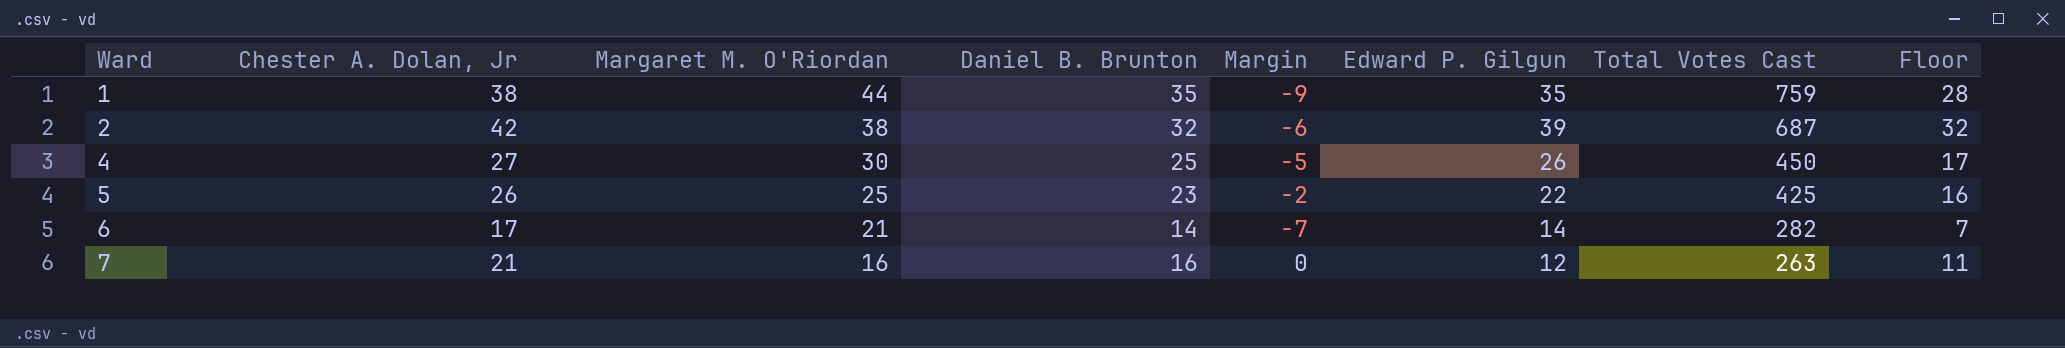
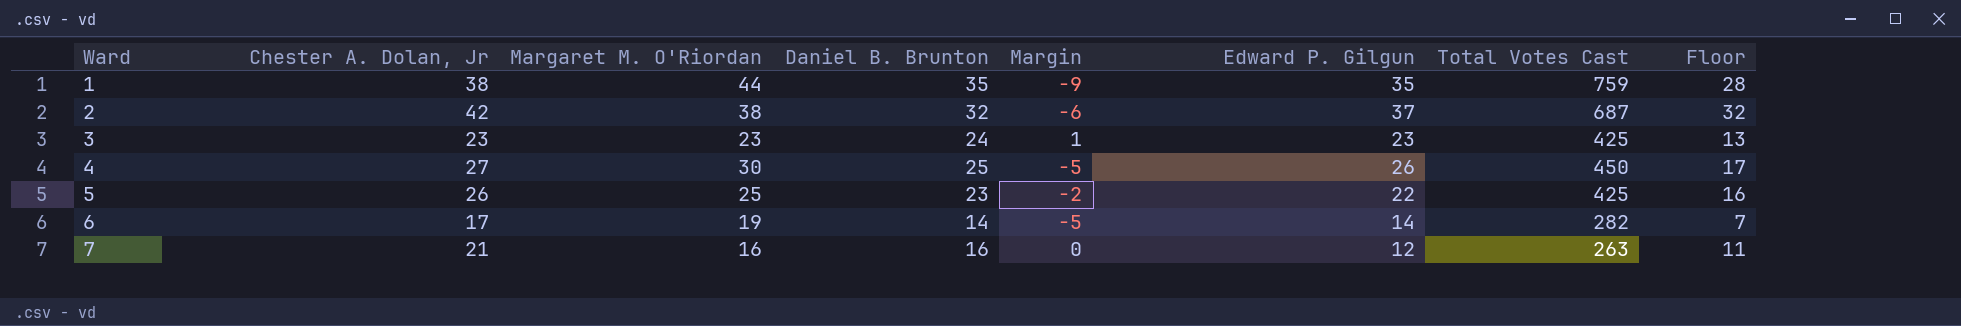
2 | Edward P. Gilgun: 39 -> 37
row 3: none -> 23 | 23 | 24 | 1 | 23 | 425 | 13
6 | Margaret M. O'Riordan: 21 -> 19
6 | Margin: -7 -> -5

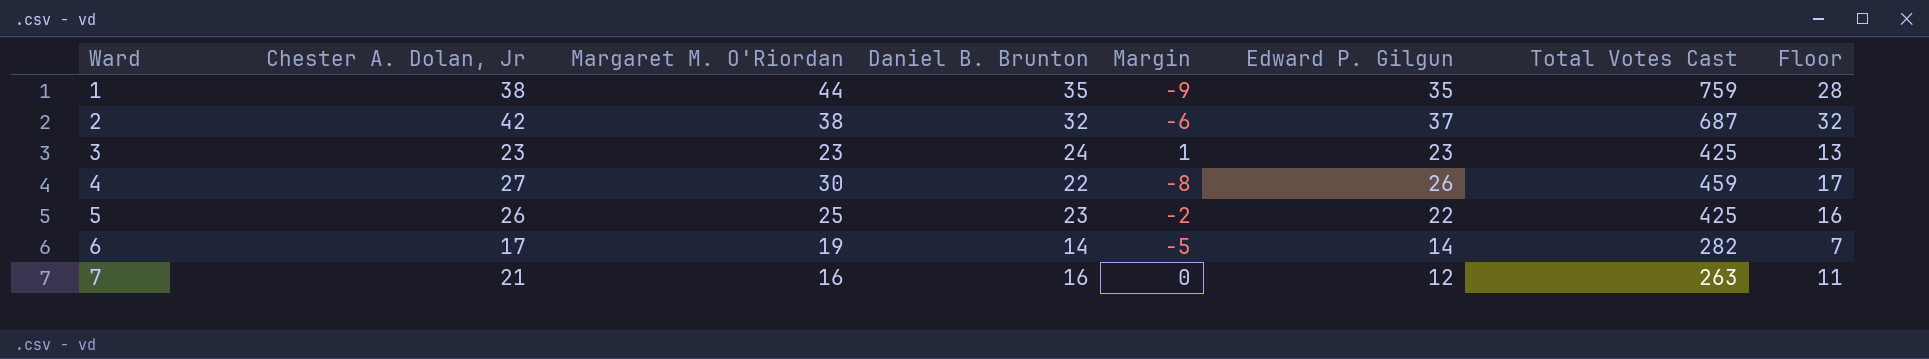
4 | Daniel B. Brunton: 25 -> 22
4 | Margin: -5 -> -8
4 | Total Votes Cast: 450 -> 459

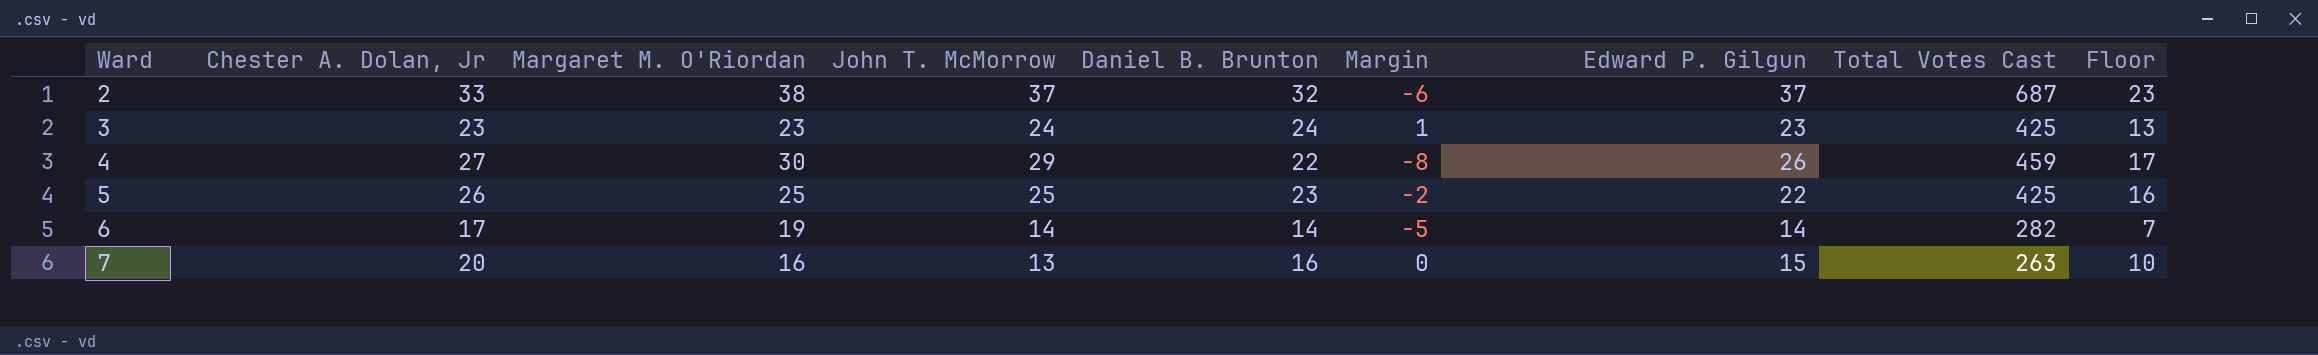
column John T. McMorrow | position: none -> 4
row 1: 38 | 44 | 35 | -9 | 35 | 759 | 28 -> none
2 | Chester A. Dolan, Jr: 42 -> 33
2 | Floor: 32 -> 23
7 | Chester A. Dolan, Jr: 21 -> 20
7 | Edward P. Gilgun: 12 -> 15
7 | Floor: 11 -> 10

